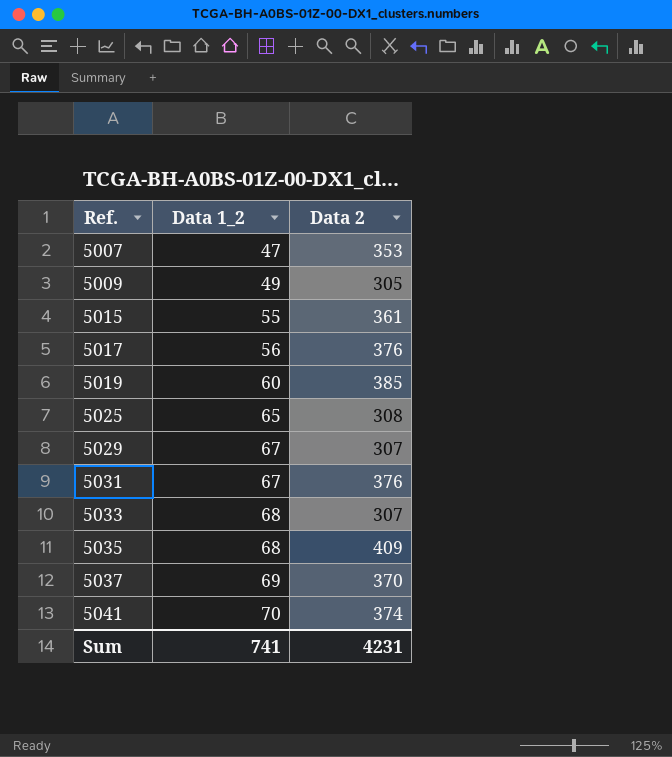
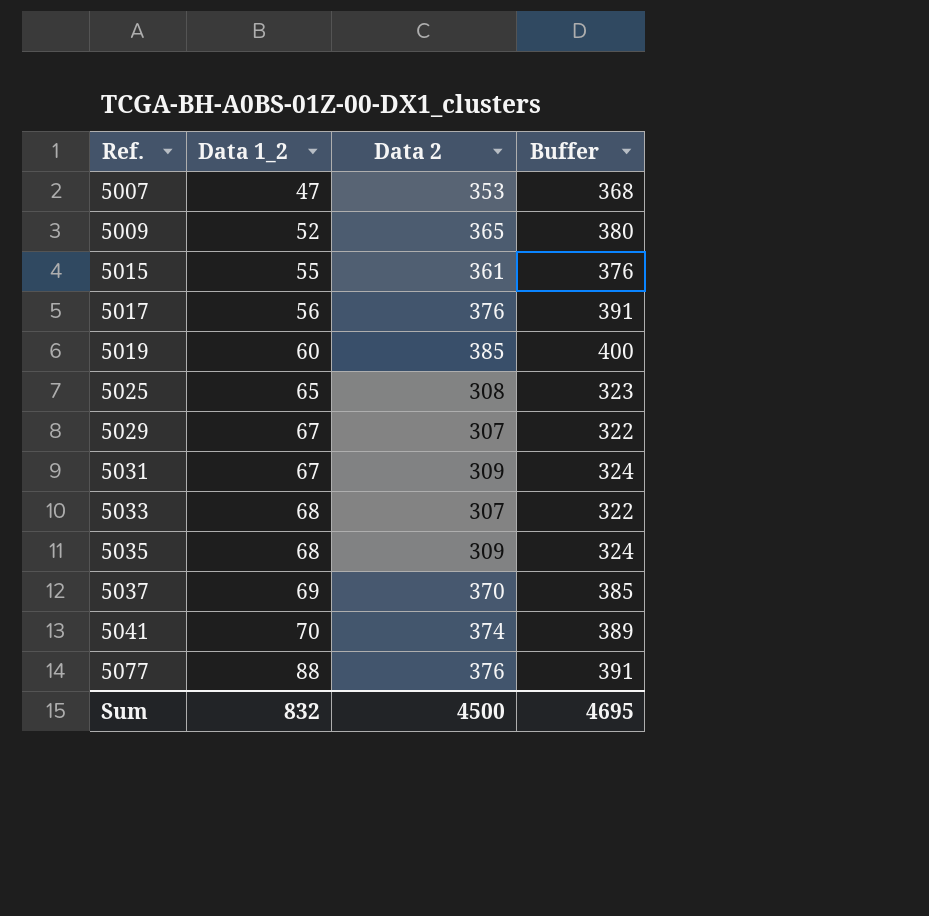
column Buffer | formula: none -> [Data 2] + 15
5009 | Data 1_2: 49 -> 52
5009 | Data 2: 305 -> 365
5031 | Data 2: 376 -> 309
5035 | Data 2: 409 -> 309
row 5077: none -> 88 | 376 | 391
Sum | Data 1_2: 741 -> 832
Sum | Data 2: 4231 -> 4500

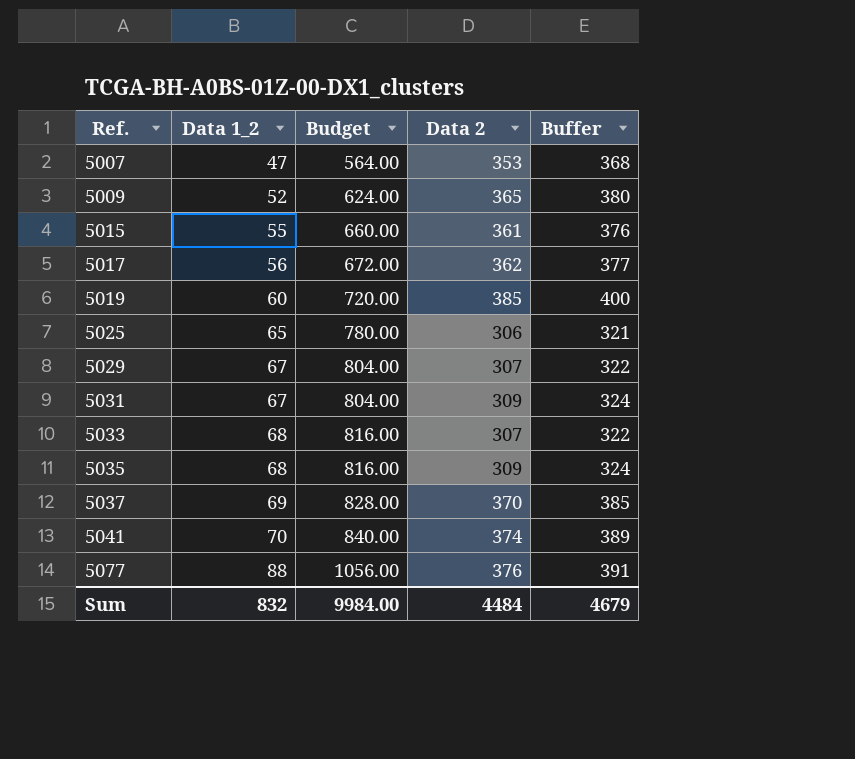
column Budget | formula: none -> [Data 1_2] * 12
5017 | Data 2: 376 -> 362
5017 | Buffer: 391 -> 377
5025 | Data 2: 308 -> 306
5025 | Buffer: 323 -> 321
Sum | Data 2: 4500 -> 4484
Sum | Buffer: 4695 -> 4679

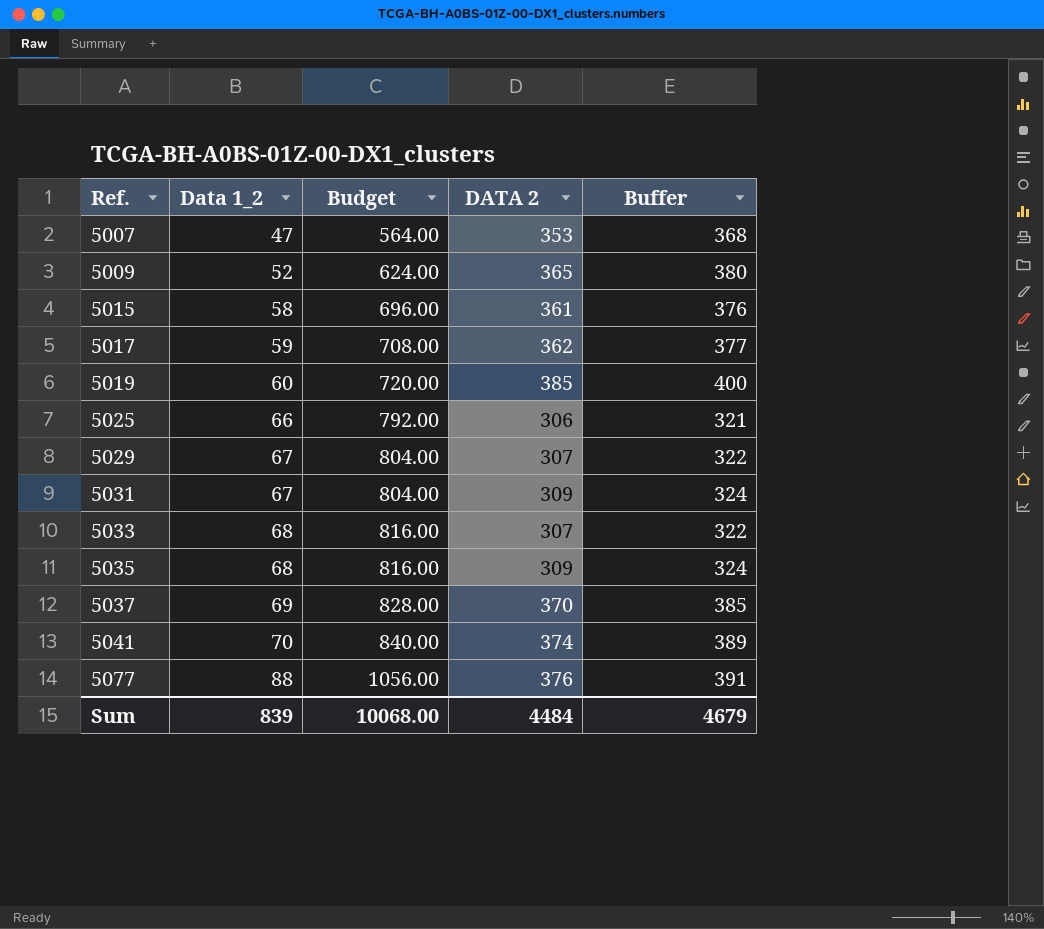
column name: Data 2 -> DATA 2
5015 | Data 1_2: 55 -> 58
5015 | Budget: 660.00 -> 696.00
5017 | Data 1_2: 56 -> 59
5017 | Budget: 672.00 -> 708.00
5025 | Data 1_2: 65 -> 66
5025 | Budget: 780.00 -> 792.00
Sum | Data 1_2: 832 -> 839
Sum | Budget: 9984.00 -> 10068.00

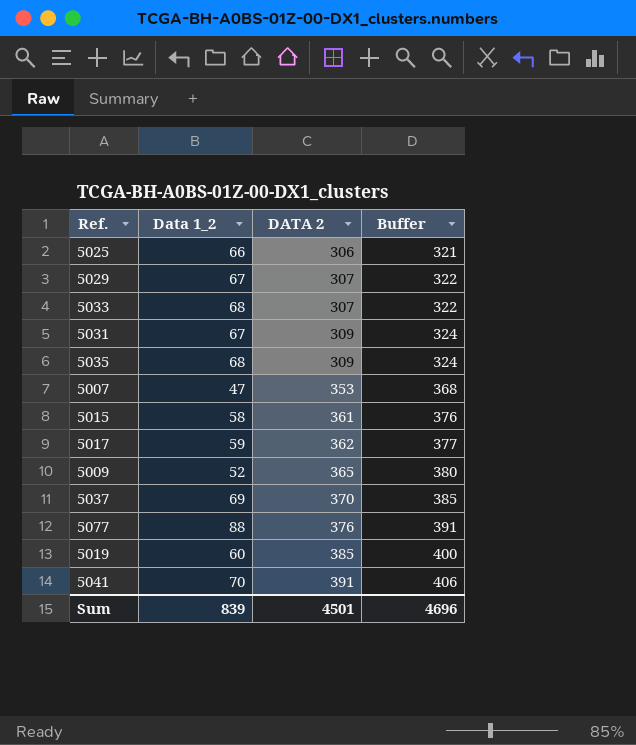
row order: Ref. ascending -> DATA 2 ascending
column Budget | formula: [Data 1_2] * 12 -> none
5041 | DATA 2: 374 -> 391
5041 | Buffer: 389 -> 406
Sum | DATA 2: 4484 -> 4501
Sum | Buffer: 4679 -> 4696

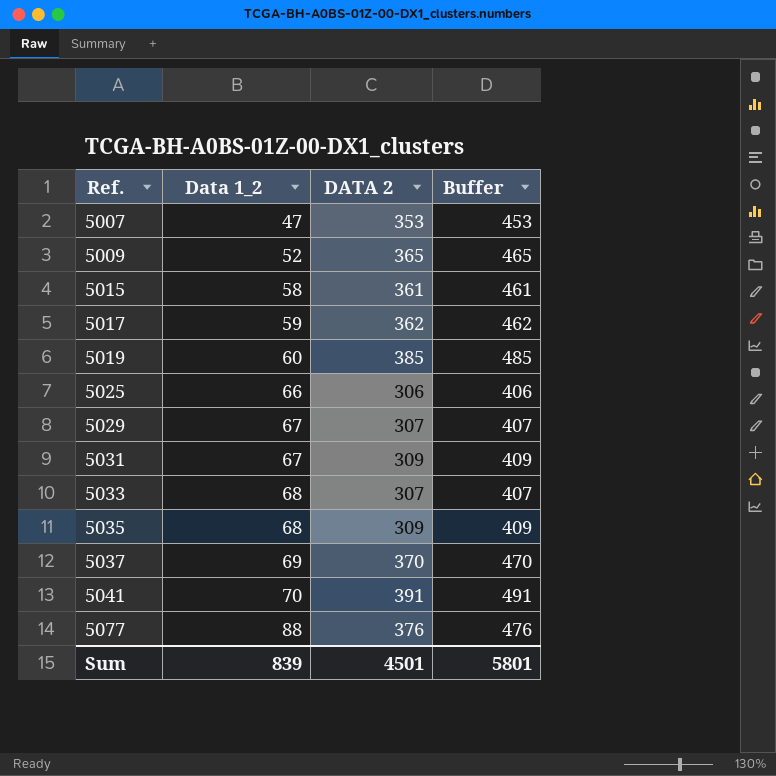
row order: DATA 2 ascending -> Ref. ascending
column Buffer | formula: [DATA 2] + 15 -> [DATA 2] + 100
Sum | Buffer: 4696 -> 5801

